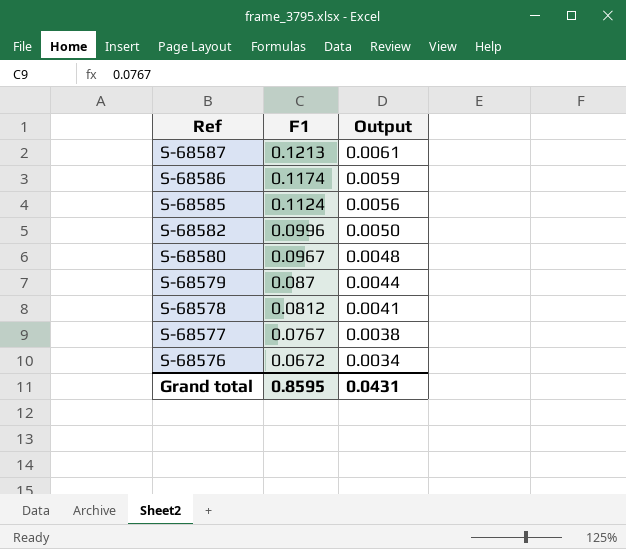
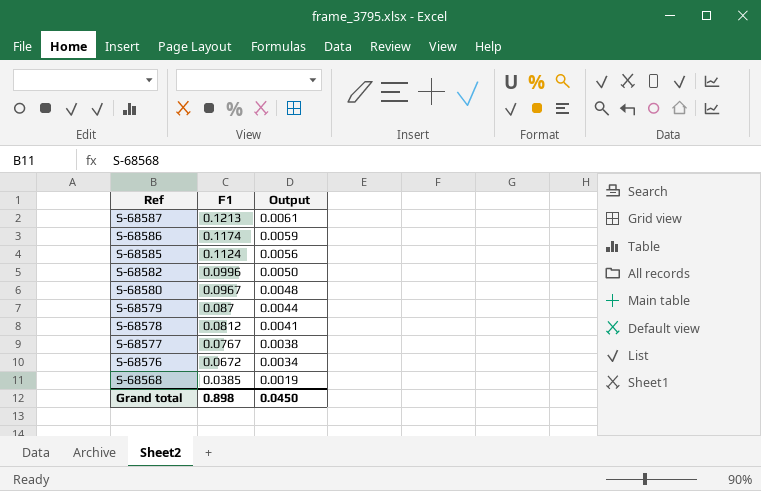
row S-68568: none -> 0.0385 | 0.0019
Grand total | F1: 0.8595 -> 0.898
Grand total | Output: 0.0431 -> 0.0450

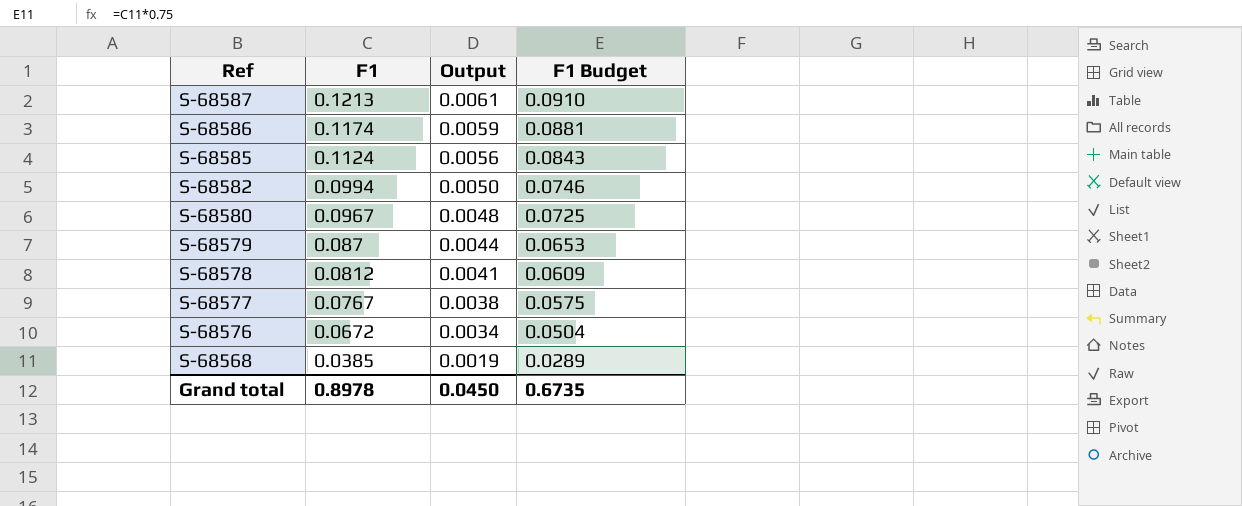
column F1 Budget | formula: none -> [F1] * 0.75
S-68582 | F1: 0.0996 -> 0.0994
Grand total | F1: 0.898 -> 0.8978

